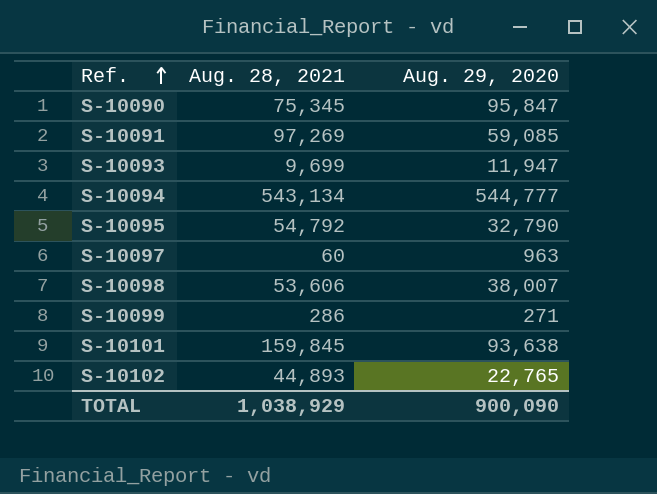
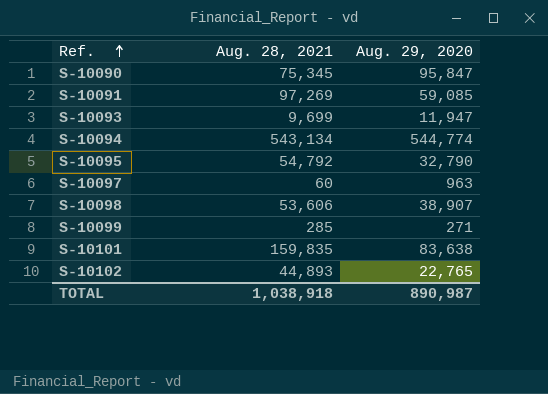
S-10094 | Aug. 29, 2020: 544,777 -> 544,774
S-10098 | Aug. 29, 2020: 38,007 -> 38,907
S-10099 | Aug. 28, 2021: 286 -> 285
S-10101 | Aug. 28, 2021: 159,845 -> 159,835
S-10101 | Aug. 29, 2020: 93,638 -> 83,638
TOTAL | Aug. 28, 2021: 1,038,929 -> 1,038,918
TOTAL | Aug. 29, 2020: 900,090 -> 890,987

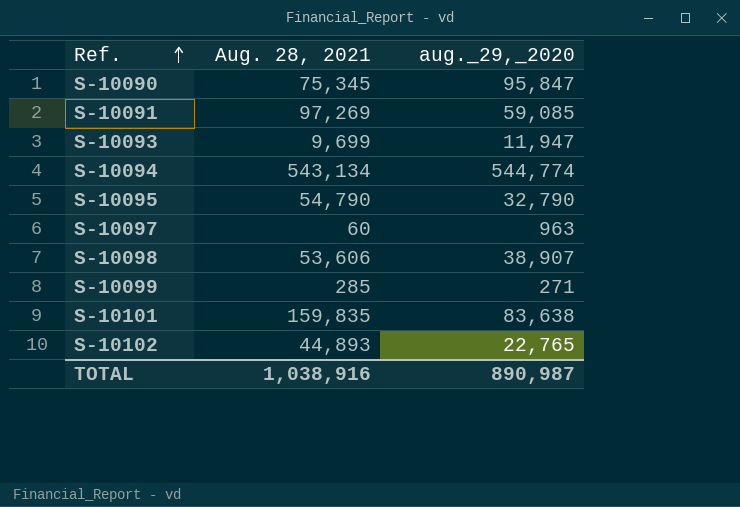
column name: Aug. 29, 2020 -> aug._29,_2020
S-10095 | Aug. 28, 2021: 54,792 -> 54,790
TOTAL | Aug. 28, 2021: 1,038,918 -> 1,038,916

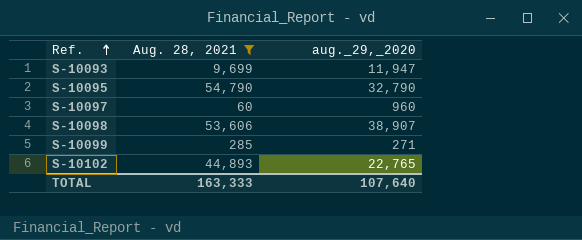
filter: none -> Aug. 28, 2021 <= 54,790
S-10097 | aug._29,_2020: 963 -> 960
TOTAL | Aug. 28, 2021: 1,038,916 -> 163,333
TOTAL | aug._29,_2020: 890,987 -> 107,640

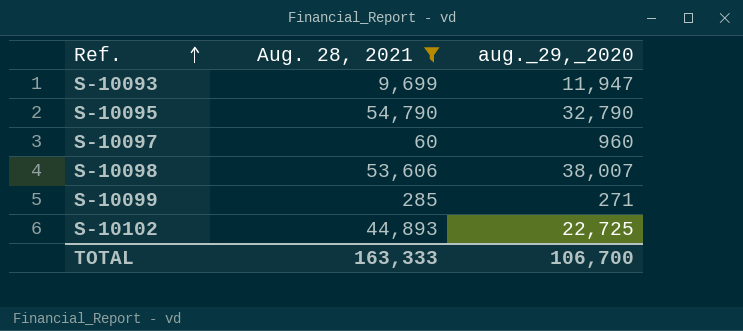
S-10098 | aug._29,_2020: 38,907 -> 38,007
S-10102 | aug._29,_2020: 22,765 -> 22,725
TOTAL | aug._29,_2020: 107,640 -> 106,700

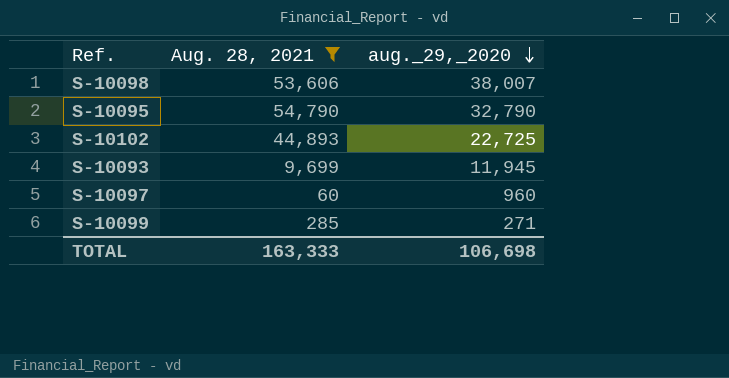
row order: Ref. ascending -> aug._29,_2020 descending
S-10093 | aug._29,_2020: 11,947 -> 11,945
TOTAL | aug._29,_2020: 106,700 -> 106,698

